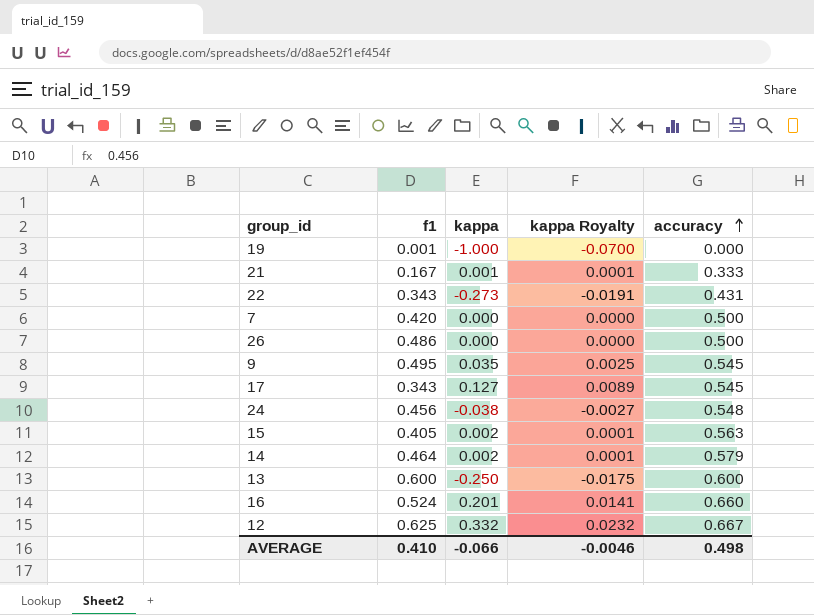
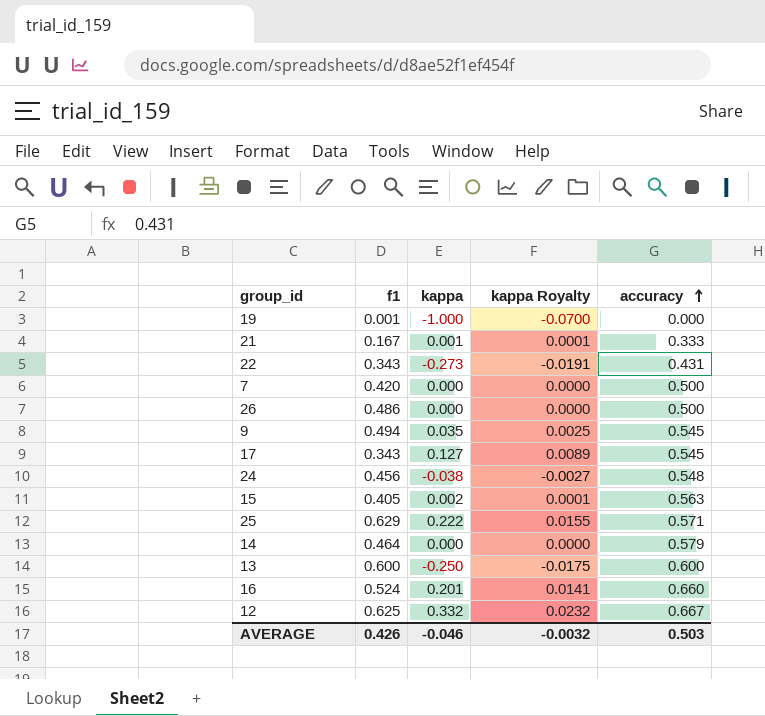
9 | f1: 0.495 -> 0.494
row 25: none -> 0.629 | 0.222 | 0.0155 | 0.571
14 | kappa: 0.002 -> 0.000
14 | kappa Royalty: 0.0001 -> 0.0000
AVERAGE | f1: 0.410 -> 0.426
AVERAGE | kappa: -0.066 -> -0.046
AVERAGE | kappa Royalty: -0.0046 -> -0.0032
AVERAGE | accuracy: 0.498 -> 0.503

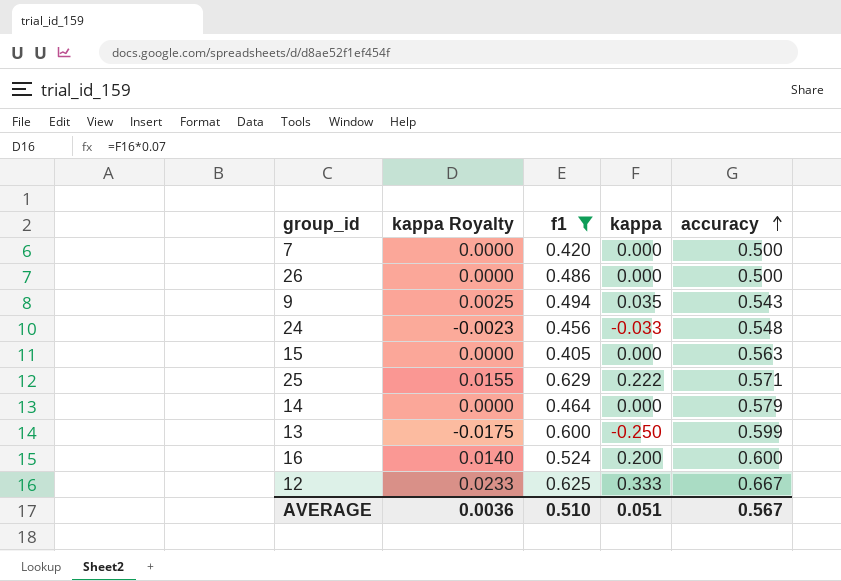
filter: none -> f1 >= 0.405
column kappa Royalty | position: 4 -> 2
9 | accuracy: 0.545 -> 0.543
24 | kappa Royalty: -0.0027 -> -0.0023
24 | kappa: -0.038 -> -0.033
15 | kappa Royalty: 0.0001 -> 0.0000
15 | kappa: 0.002 -> 0.000
13 | accuracy: 0.600 -> 0.599
16 | kappa Royalty: 0.0141 -> 0.0140
16 | kappa: 0.201 -> 0.200
16 | accuracy: 0.660 -> 0.600
12 | kappa Royalty: 0.0232 -> 0.0233
12 | kappa: 0.332 -> 0.333
AVERAGE | kappa Royalty: -0.0032 -> 0.0036
AVERAGE | f1: 0.426 -> 0.510
AVERAGE | kappa: -0.046 -> 0.051
AVERAGE | accuracy: 0.503 -> 0.567

